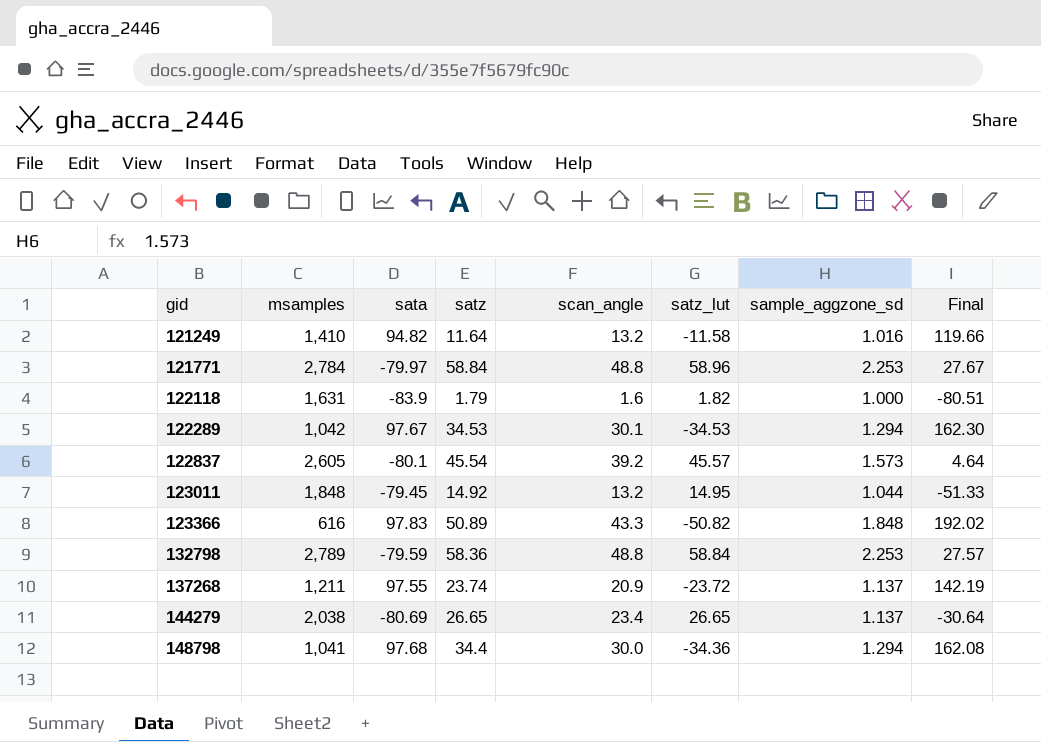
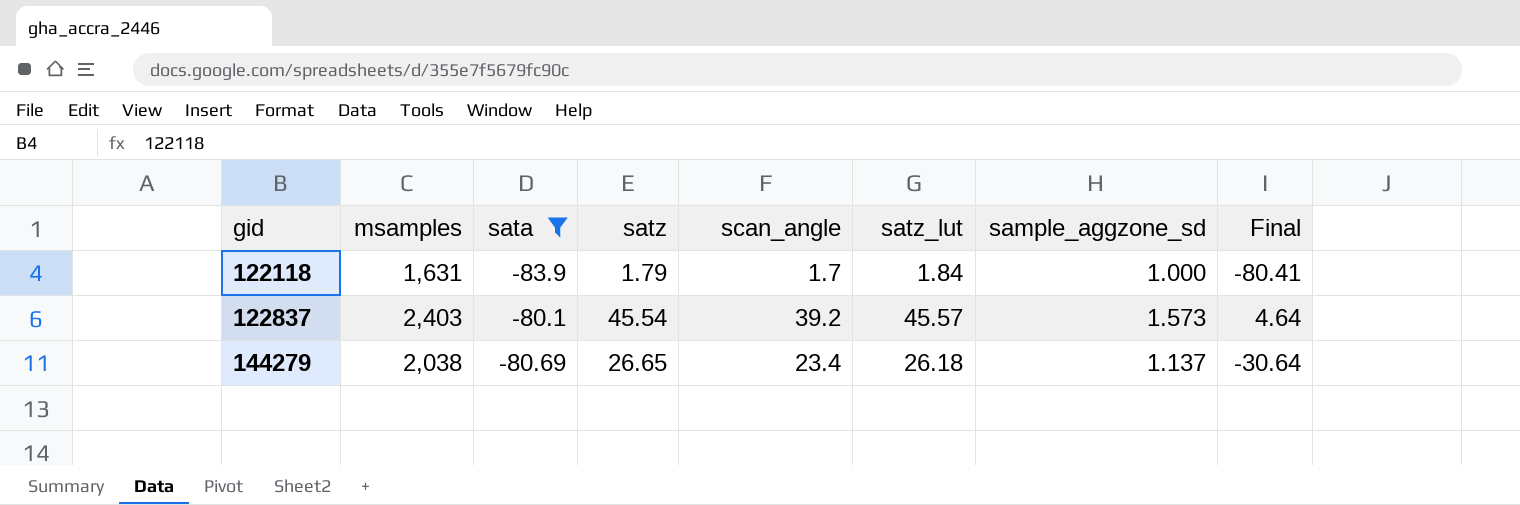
filter: none -> sata <= -80.1
122118 | scan_angle: 1.6 -> 1.7
122118 | satz_lut: 1.82 -> 1.84
122118 | Final: -80.51 -> -80.41
122837 | msamples: 2,605 -> 2,403
144279 | satz_lut: 26.65 -> 26.18

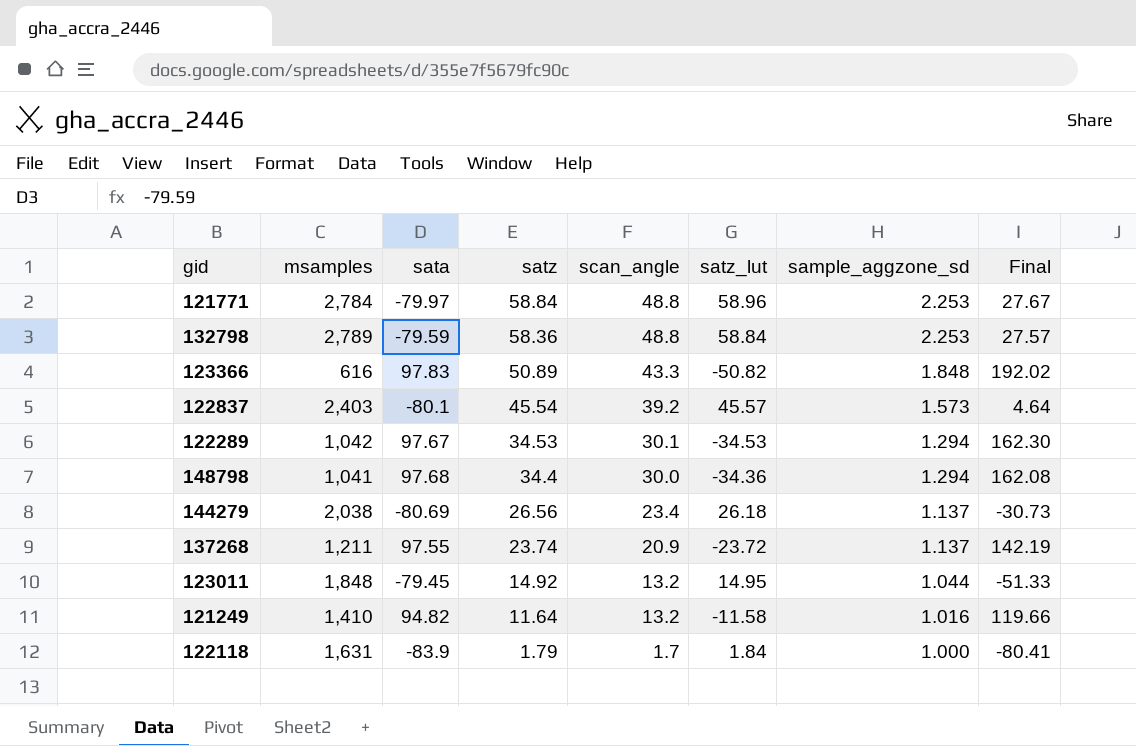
filter: sata <= -80.1 -> none
row order: gid ascending -> satz descending
144279 | satz: 26.65 -> 26.56
144279 | Final: -30.64 -> -30.73

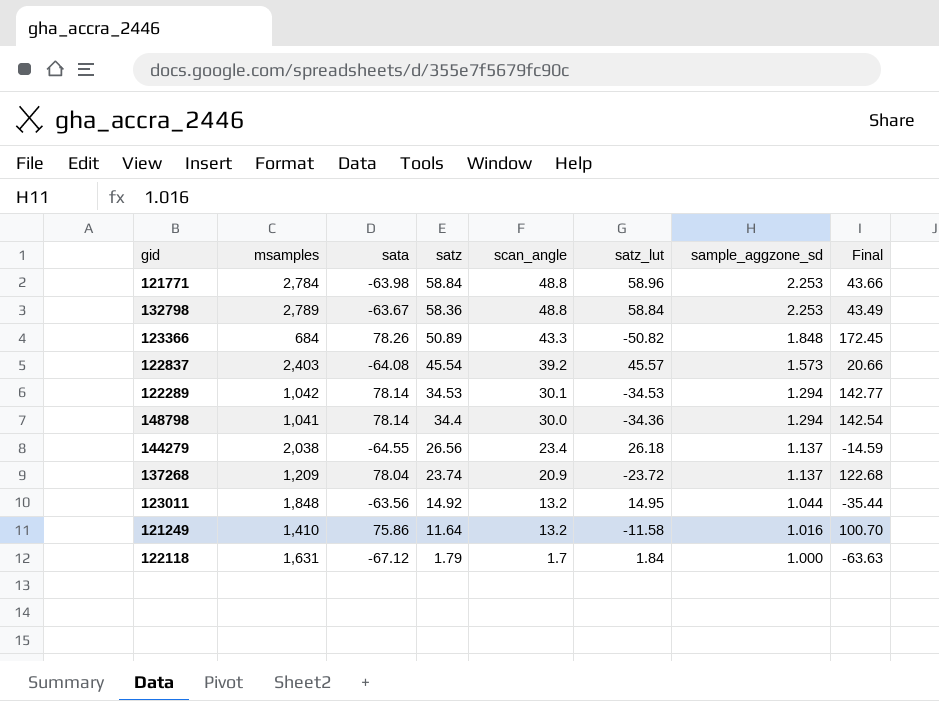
121771 | sata: -79.97 -> -63.98
121771 | Final: 27.67 -> 43.66
132798 | sata: -79.59 -> -63.67
132798 | Final: 27.57 -> 43.49
123366 | msamples: 616 -> 684
123366 | sata: 97.83 -> 78.26
123366 | Final: 192.02 -> 172.45
122837 | sata: -80.1 -> -64.08
122837 | Final: 4.64 -> 20.66
122289 | sata: 97.67 -> 78.14
122289 | Final: 162.30 -> 142.77
148798 | sata: 97.68 -> 78.14
148798 | Final: 162.08 -> 142.54
144279 | sata: -80.69 -> -64.55
144279 | Final: -30.73 -> -14.59
137268 | msamples: 1,211 -> 1,209
137268 | sata: 97.55 -> 78.04
137268 | Final: 142.19 -> 122.68
123011 | sata: -79.45 -> -63.56
123011 | Final: -51.33 -> -35.44
121249 | sata: 94.82 -> 75.86
121249 | Final: 119.66 -> 100.70
122118 | sata: -83.9 -> -67.12
122118 | Final: -80.41 -> -63.63

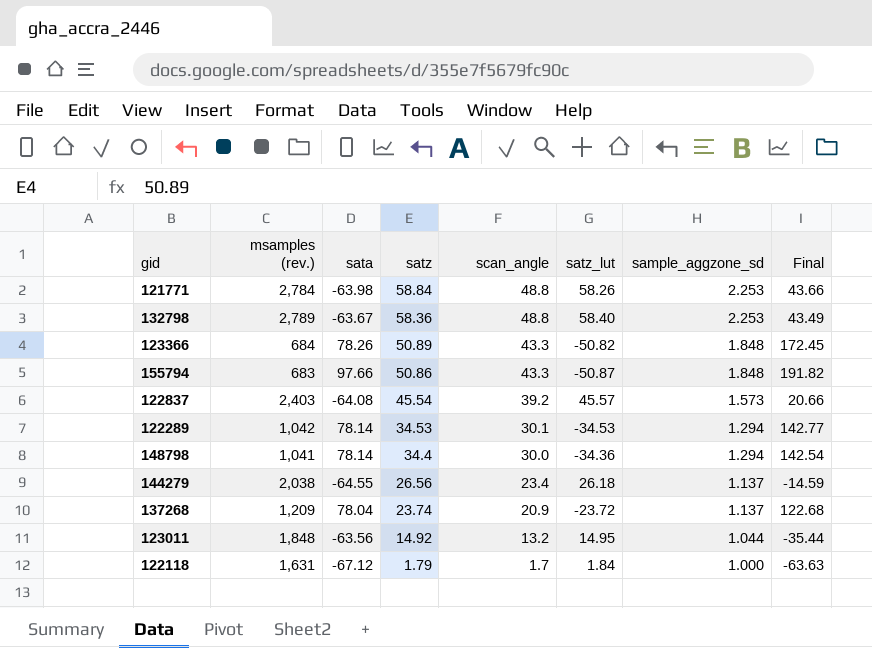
column name: msamples -> msamples (rev.)
row 121249: 1,410 | 75.86 | 11.64 | 13.2 | -11.58 | 1.016 | 100.70 -> none
121771 | satz_lut: 58.96 -> 58.26
132798 | satz_lut: 58.84 -> 58.40
row 155794: none -> 683 | 97.66 | 50.86 | 43.3 | -50.87 | 1.848 | 191.82

